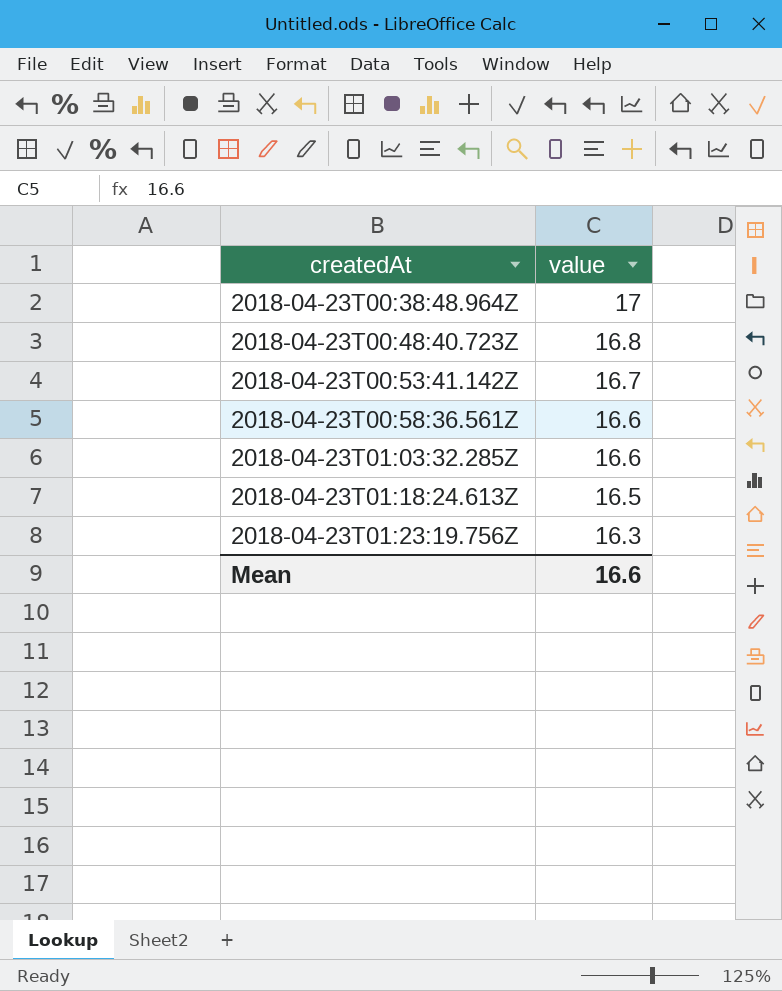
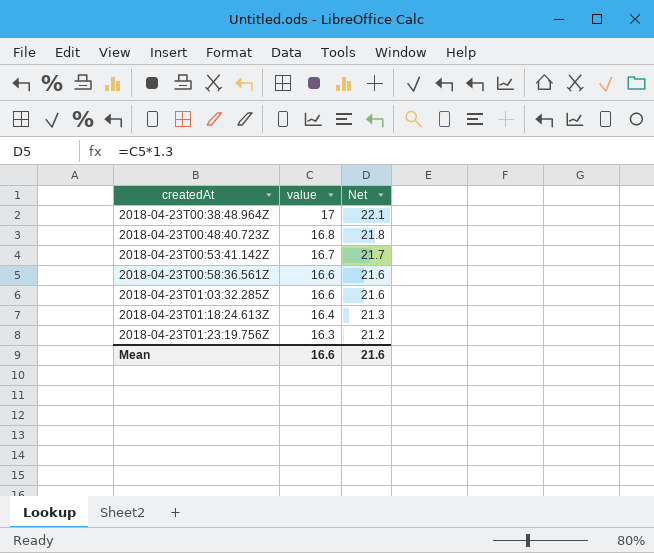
column Net | formula: none -> [value] * 1.3
2018-04-23T01:18:24.613Z | value: 16.5 -> 16.4

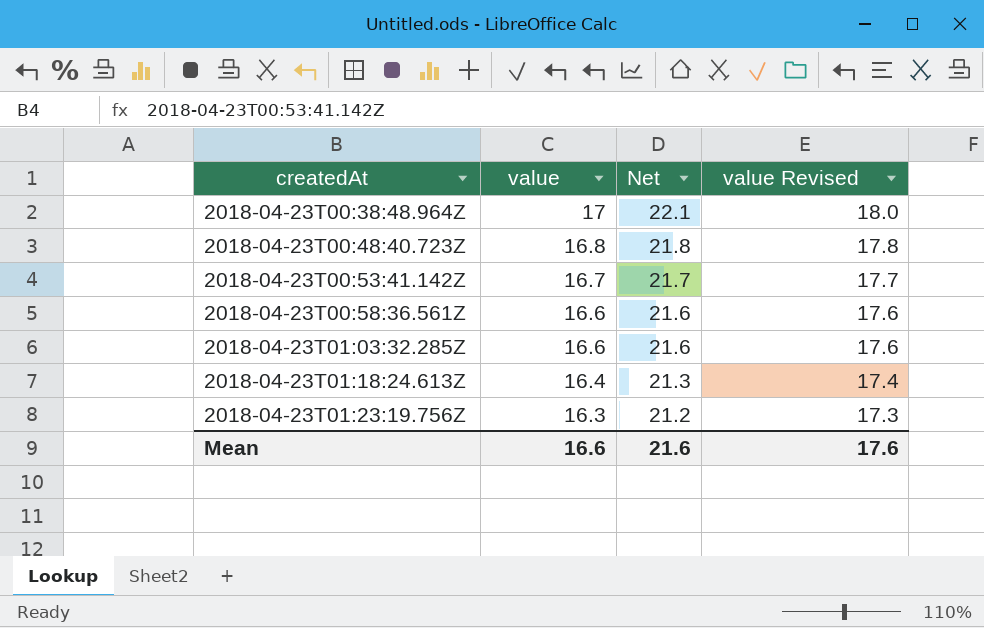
column value Revised | formula: none -> [value] + 1

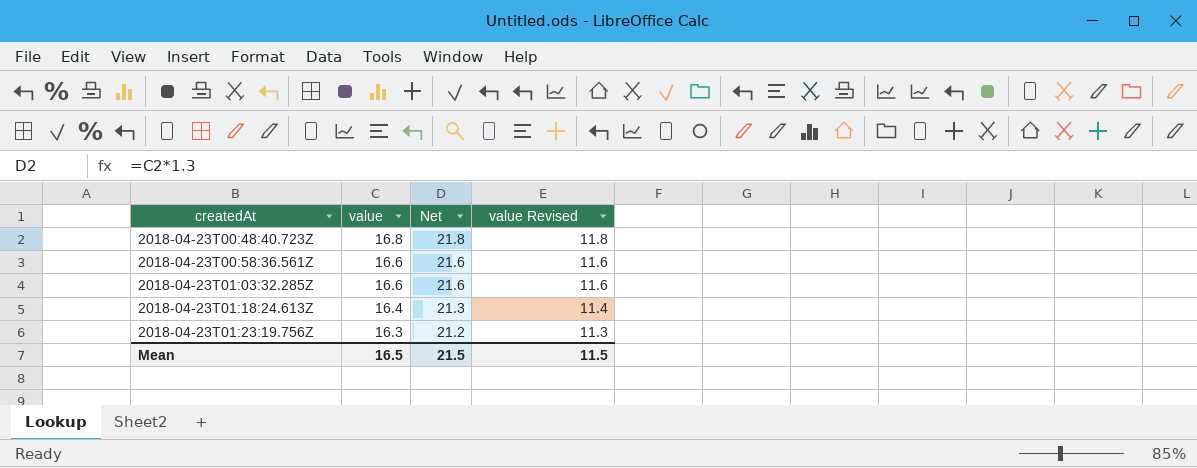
column value Revised | formula: [value] + 1 -> [value] - 5
row 2018-04-23T00:38:48.964Z: 17 | 22.1 | 18.0 -> none
row 2018-04-23T00:53:41.142Z: 16.7 | 21.7 | 17.7 -> none
Mean | value: 16.6 -> 16.5
Mean | Net: 21.6 -> 21.5
Mean | value Revised: 17.6 -> 11.5

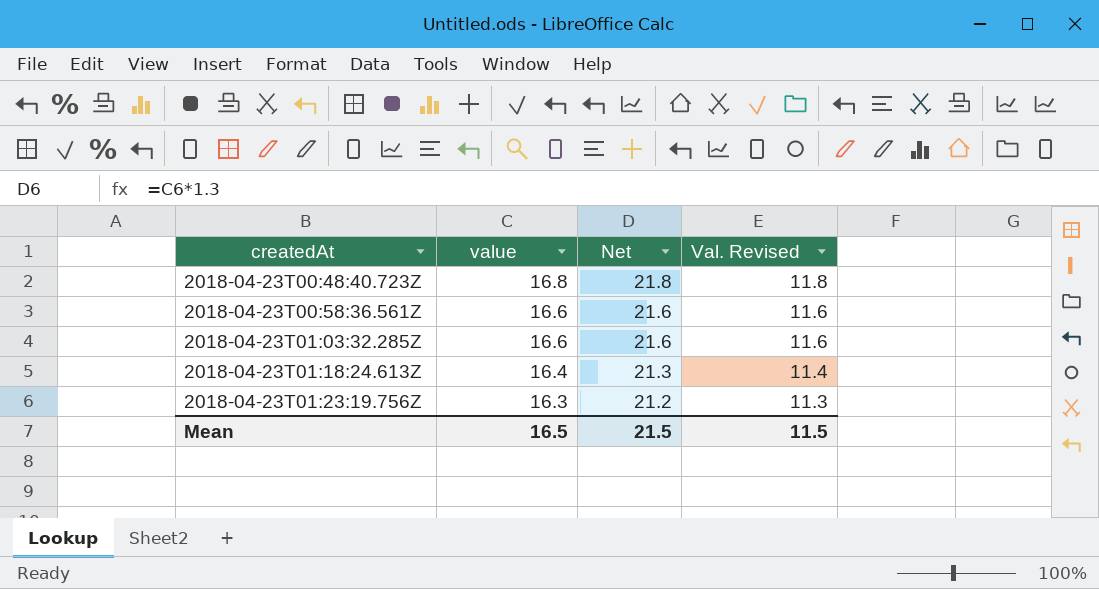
column name: value Revised -> Val. Revised

